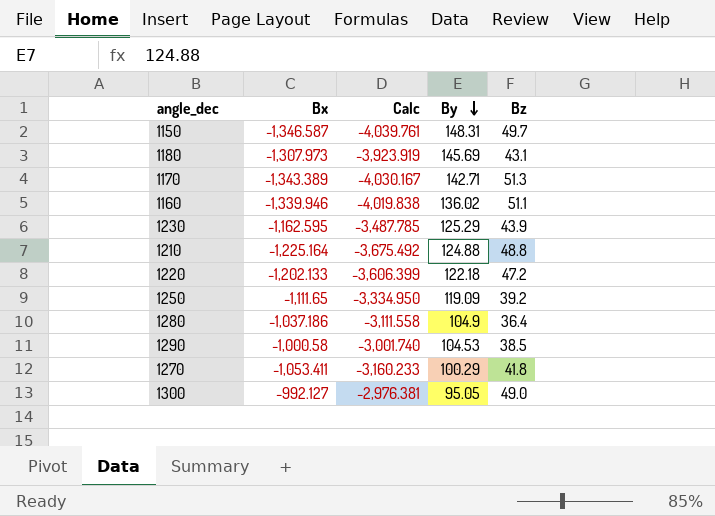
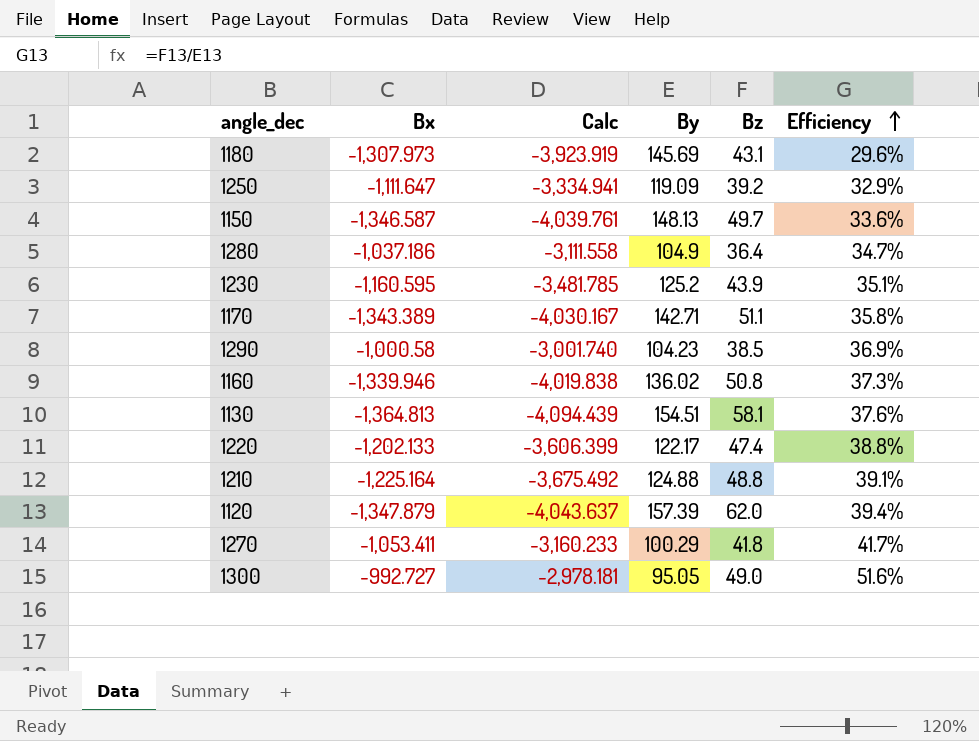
row order: By descending -> Efficiency ascending
column Efficiency | formula: none -> [Bz] / [By]
1250 | Bx: -1,111.65 -> -1,111.647
1250 | Calc: -3,334.950 -> -3,334.941
1150 | By: 148.31 -> 148.13
1230 | Bx: -1,162.595 -> -1,160.595
1230 | Calc: -3,487.785 -> -3,481.785
1230 | By: 125.29 -> 125.2
1170 | Bz: 51.3 -> 51.1
1290 | By: 104.53 -> 104.23
1160 | Bz: 51.1 -> 50.8
row 1130: none -> -1,364.813 | -4,094.439 | 154.51 | 58.1 | 37.6%
1220 | By: 122.18 -> 122.17
1220 | Bz: 47.2 -> 47.4
row 1120: none -> -1,347.879 | -4,043.637 | 157.39 | 62.0 | 39.4%
1300 | Bx: -992.127 -> -992.727
1300 | Calc: -2,976.381 -> -2,978.181

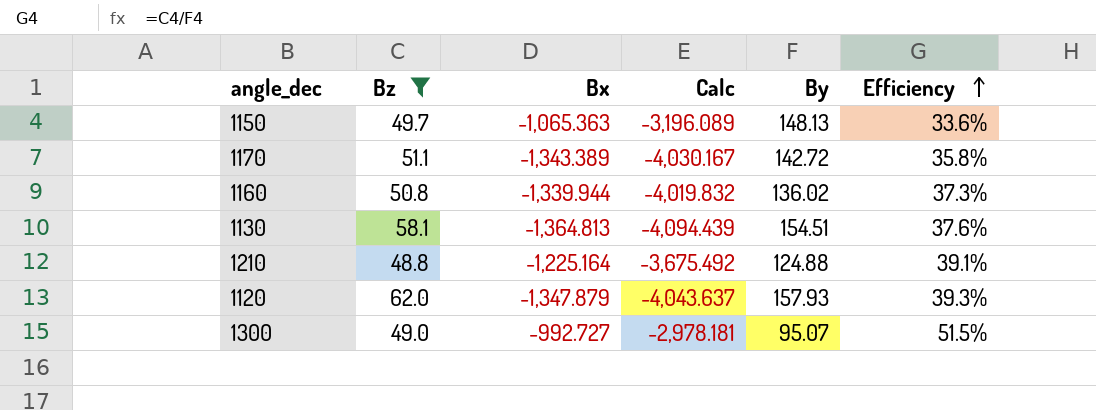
filter: none -> Bz >= 48.8
column Bz | position: 5 -> 2
1150 | Bx: -1,346.587 -> -1,065.363
1150 | Calc: -4,039.761 -> -3,196.089
1170 | By: 142.71 -> 142.72
1160 | Bx: -1,339.946 -> -1,339.944
1160 | Calc: -4,019.838 -> -4,019.832
1120 | By: 157.39 -> 157.93
1120 | Efficiency: 39.4% -> 39.3%
1300 | By: 95.05 -> 95.07
1300 | Efficiency: 51.6% -> 51.5%

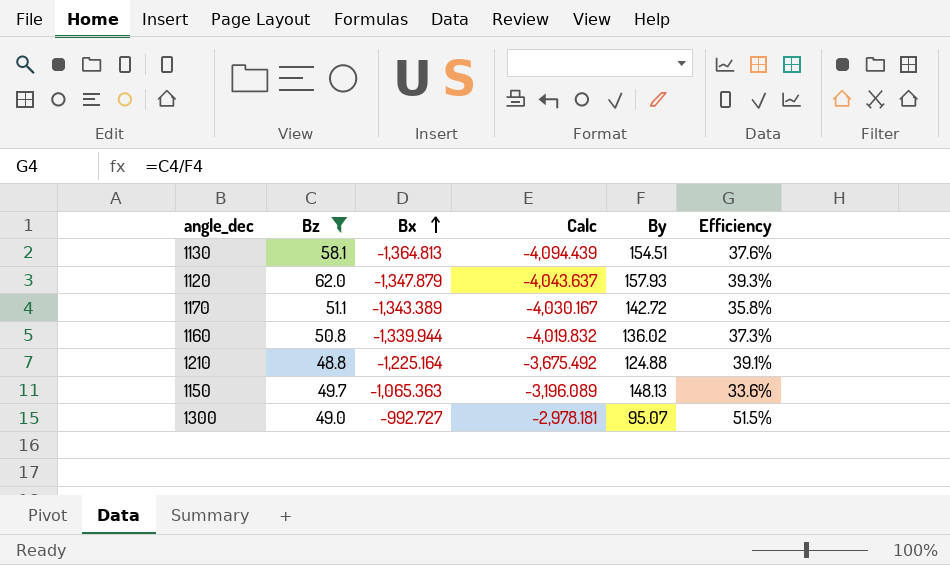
row order: Efficiency ascending -> Bx ascending

